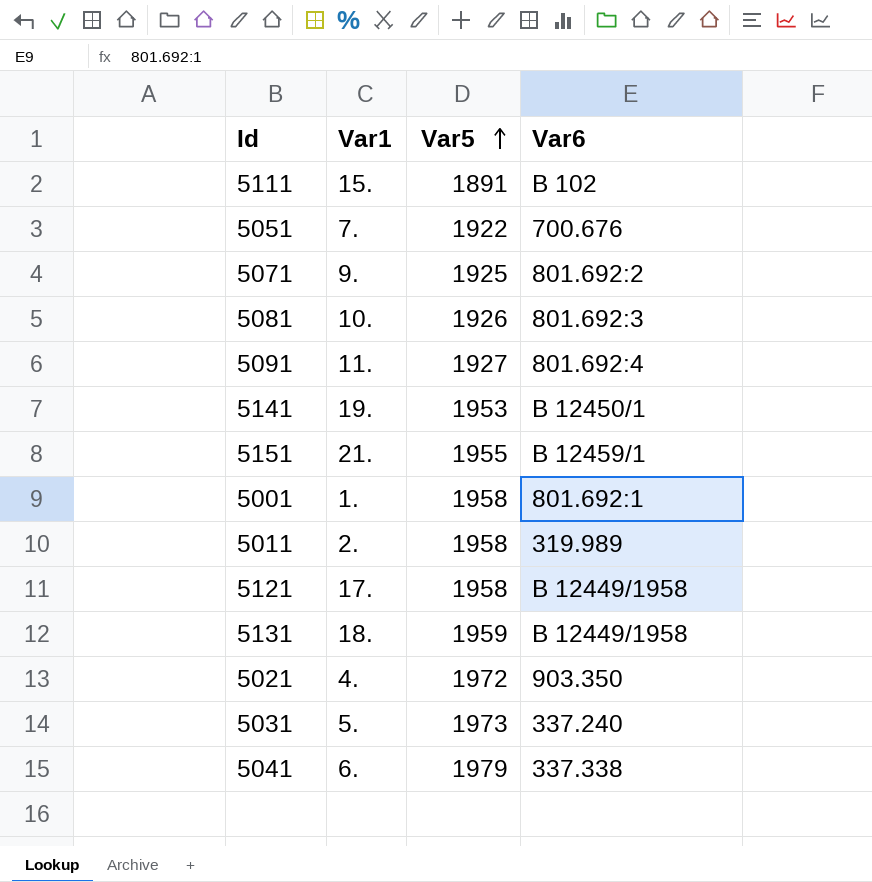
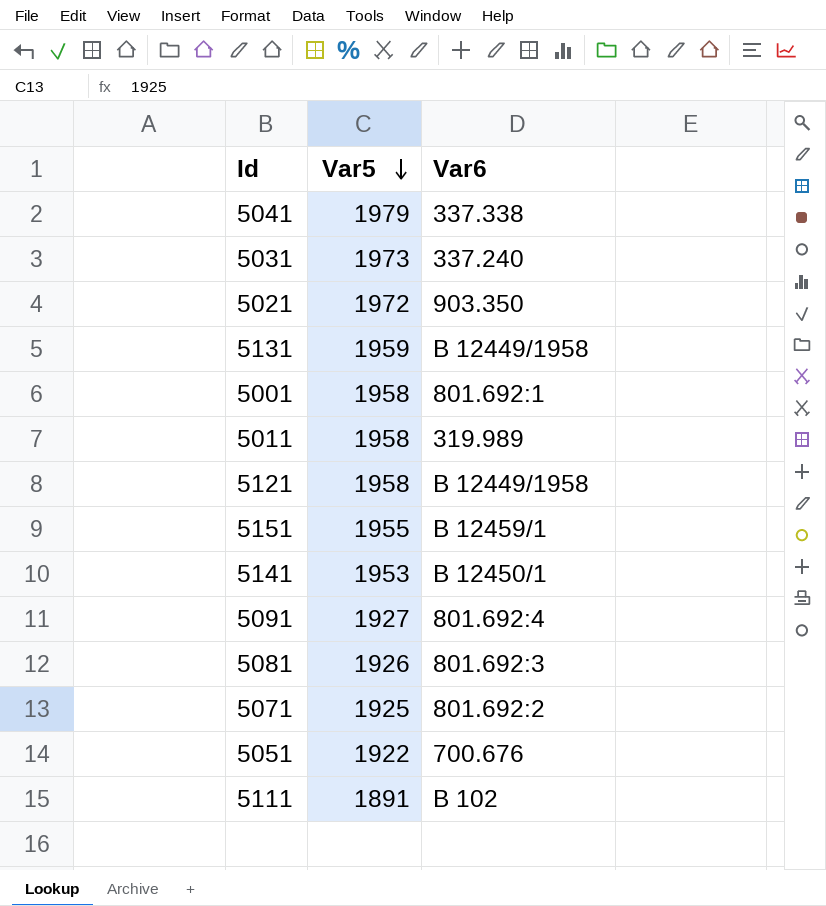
row order: Var5 ascending -> Var5 descending
column Var1 | position: 2 -> none

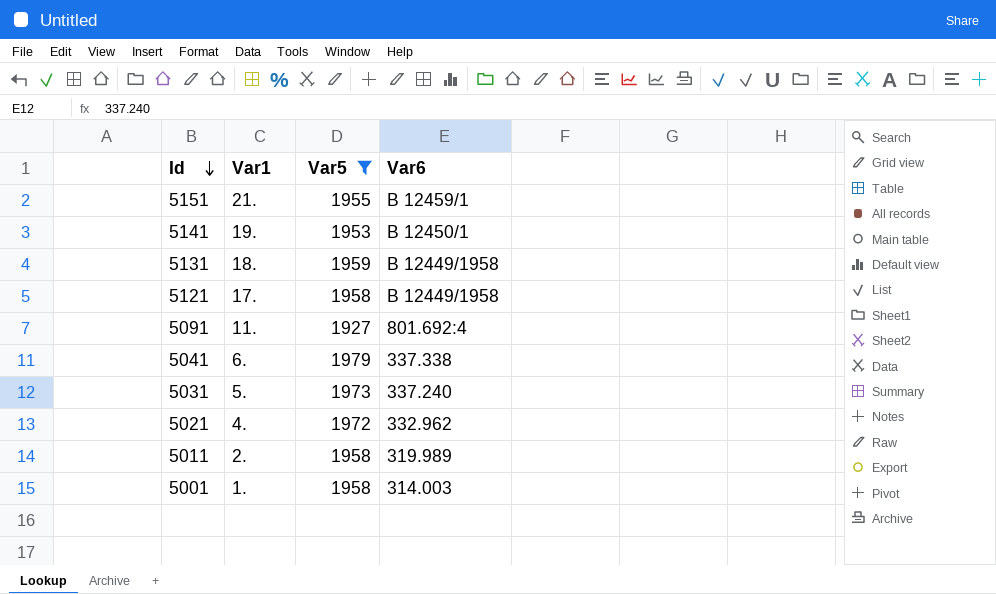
filter: none -> Var5 >= 1927
row order: Var5 descending -> Id descending
column Var1 | position: none -> 2
5021 | Var6: 903.350 -> 332.962
5001 | Var6: 801.692:1 -> 314.003

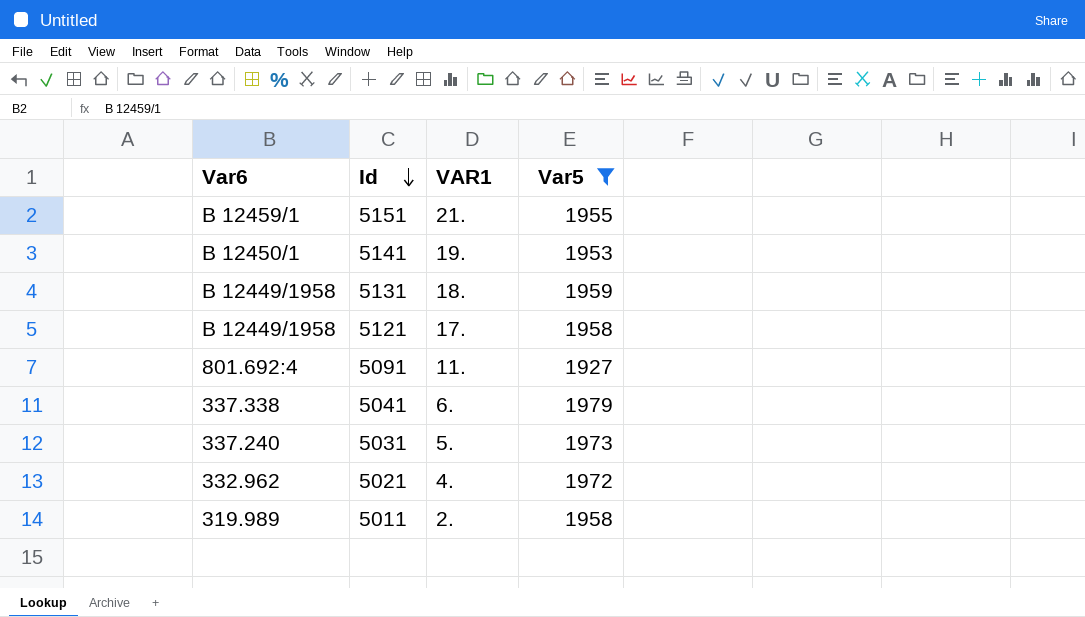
column Var6 | position: 4 -> 1
column name: Var1 -> VAR1
row 5001: 1. | 1958 | 314.003 -> none

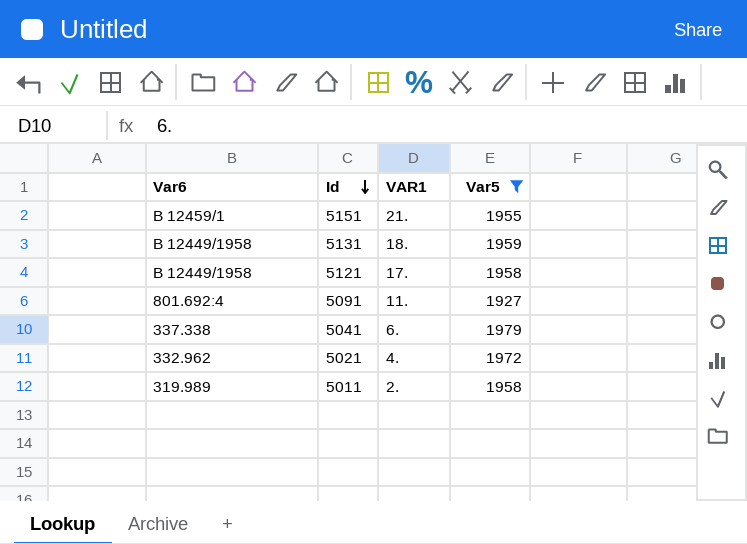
row 5141: B 12450/1 | 19. | 1953 -> none
row 5031: 337.240 | 5. | 1973 -> none

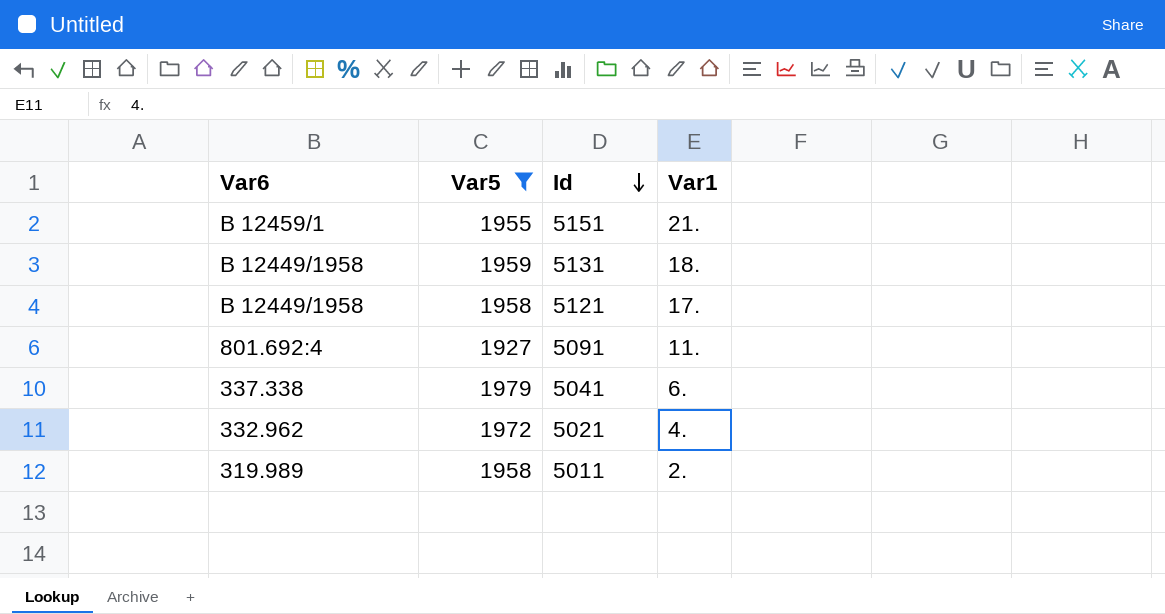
column Var5 | position: 4 -> 2
column name: VAR1 -> Var1

